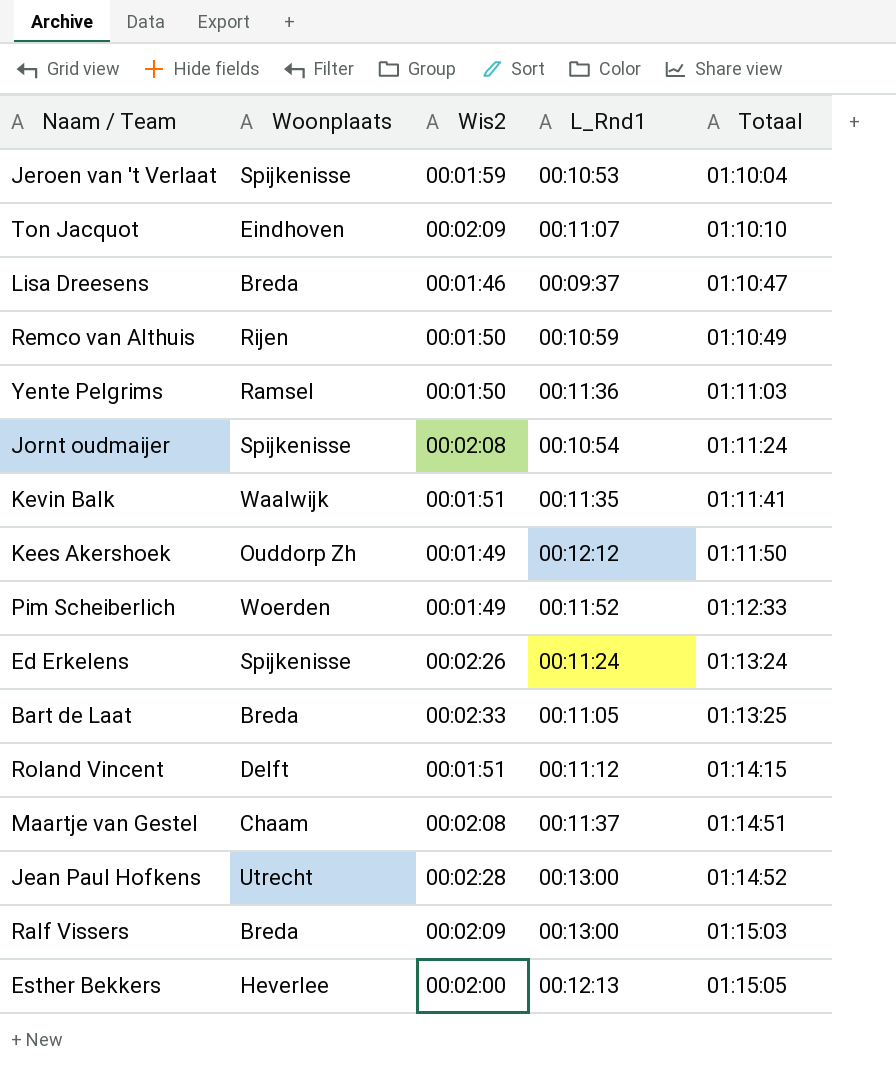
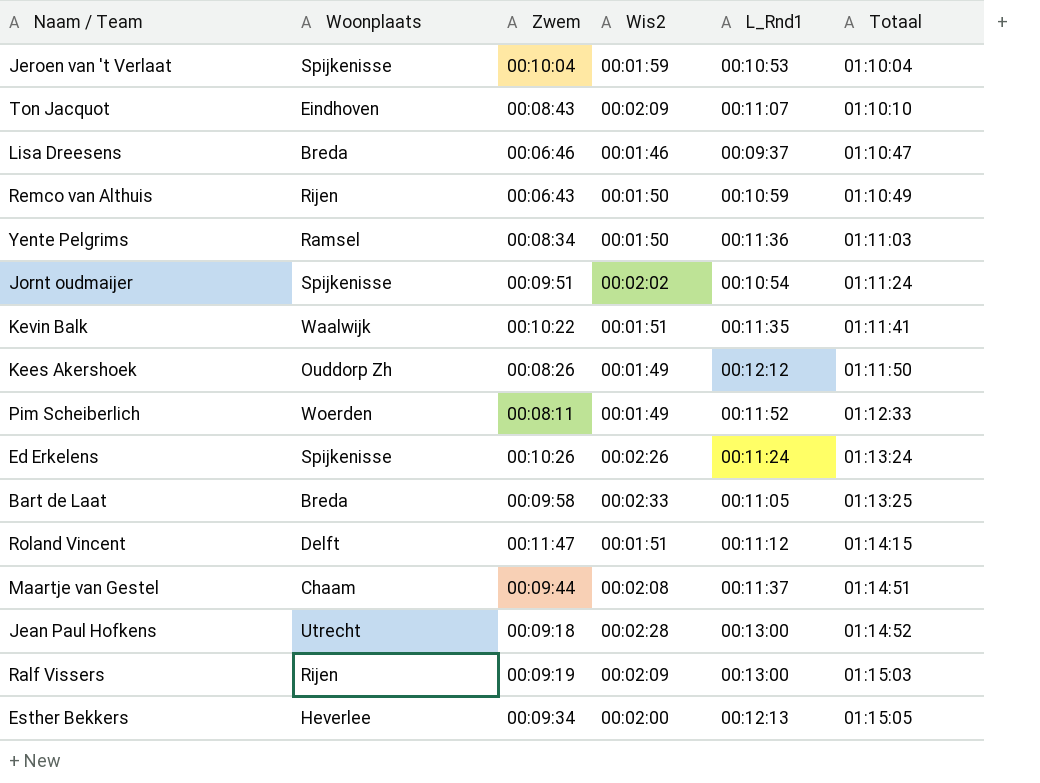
column Zwem | position: none -> 3
Jornt oudmaijer | Wis2: 00:02:08 -> 00:02:02
Ralf Vissers | Woonplaats: Breda -> Rijen

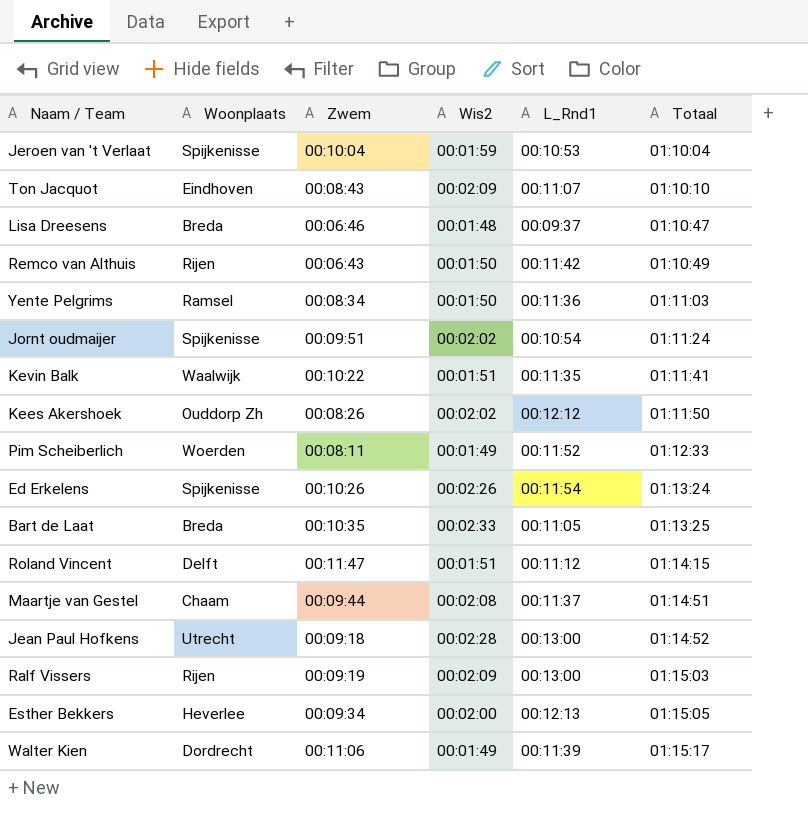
Lisa Dreesens | Wis2: 00:01:46 -> 00:01:48
Remco van Althuis | L_Rnd1: 00:10:59 -> 00:11:42
Kees Akershoek | Wis2: 00:01:49 -> 00:02:02
Ed Erkelens | L_Rnd1: 00:11:24 -> 00:11:54
Bart de Laat | Zwem: 00:09:58 -> 00:10:35
row Walter Kien: none -> Dordrecht | 00:11:06 | 00:01:49 | 00:11:39 | 01:15:17

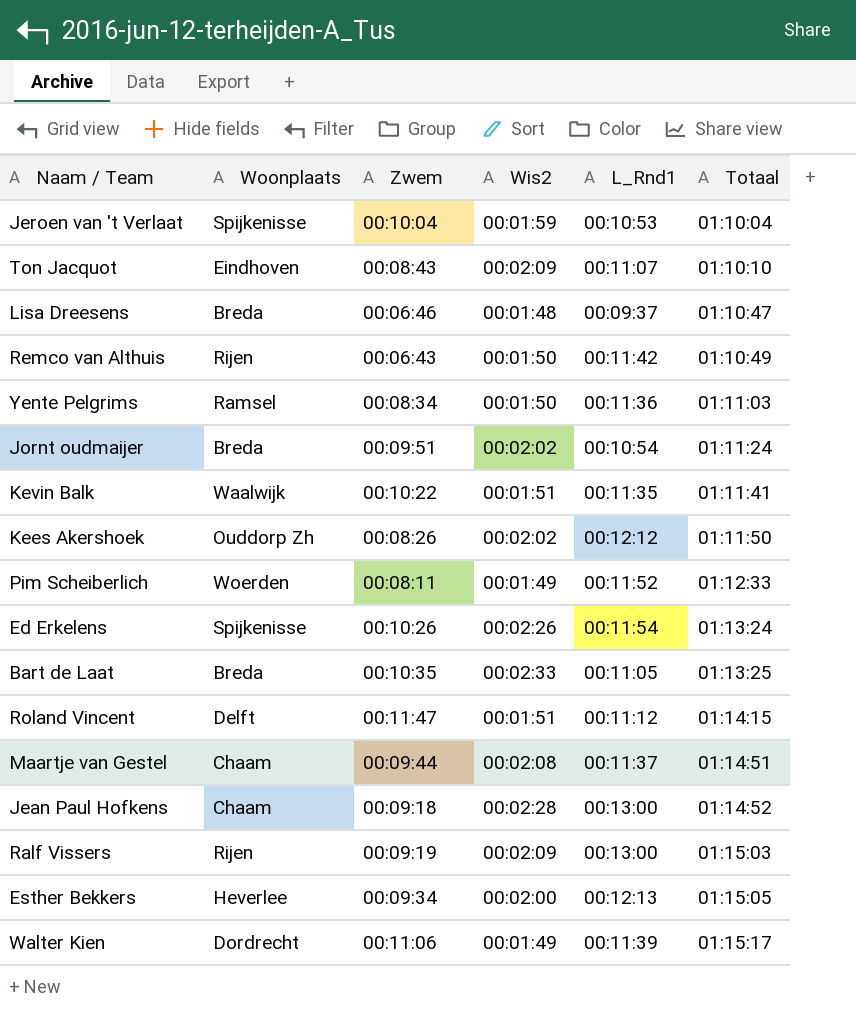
Jornt oudmaijer | Woonplaats: Spijkenisse -> Breda
Jean Paul Hofkens | Woonplaats: Utrecht -> Chaam

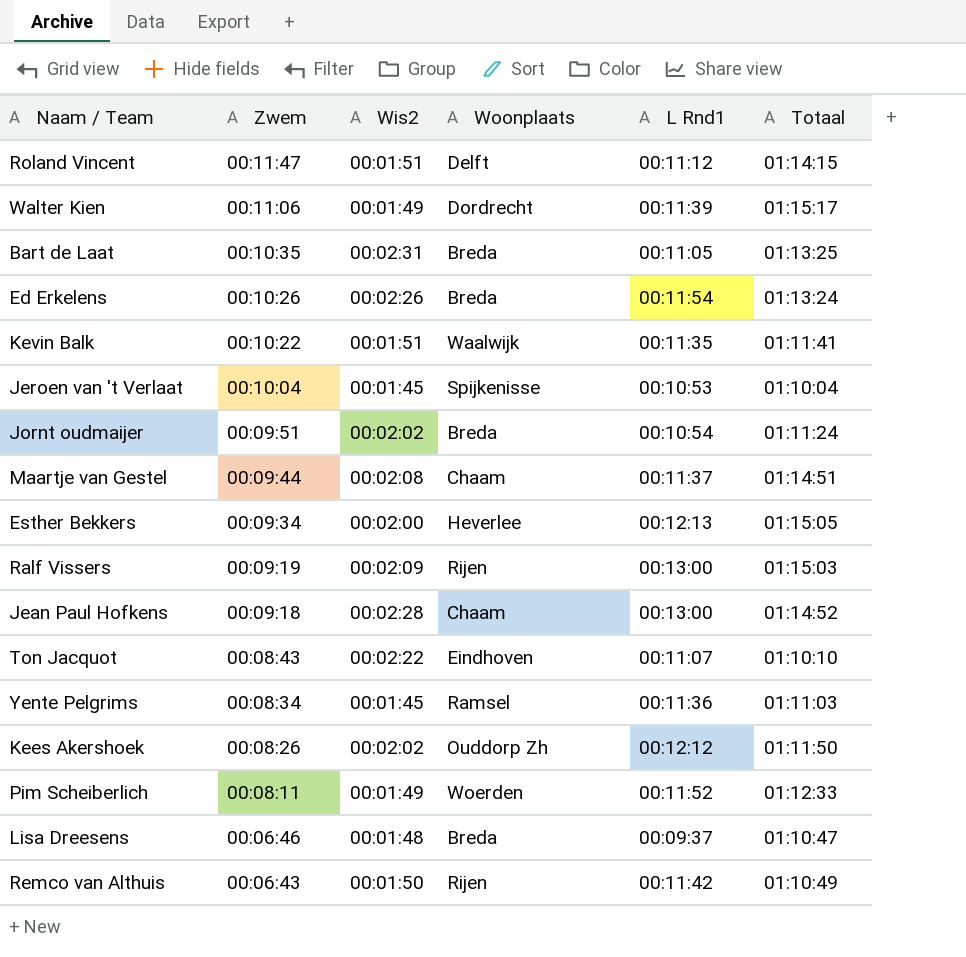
row order: Totaal ascending -> Zwem descending
column Woonplaats | position: 2 -> 4
column name: L_Rnd1 -> L Rnd1
Bart de Laat | Wis2: 00:02:33 -> 00:02:31
Ed Erkelens | Woonplaats: Spijkenisse -> Breda
Jeroen van 't Verlaat | Wis2: 00:01:59 -> 00:01:45
Ton Jacquot | Wis2: 00:02:09 -> 00:02:22
Yente Pelgrims | Wis2: 00:01:50 -> 00:01:45

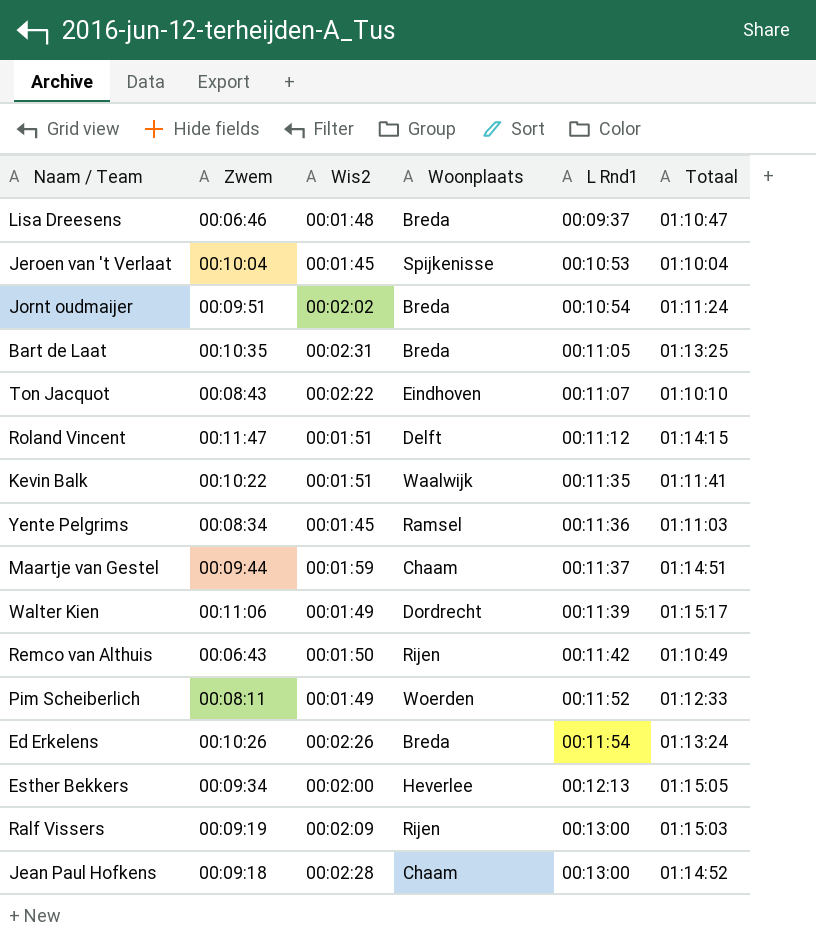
row order: Zwem descending -> L Rnd1 ascending
row Kees Akershoek: 00:08:26 | 00:02:02 | Ouddorp Zh | 00:12:12 | 01:11:50 -> none
Maartje van Gestel | Wis2: 00:02:08 -> 00:01:59

